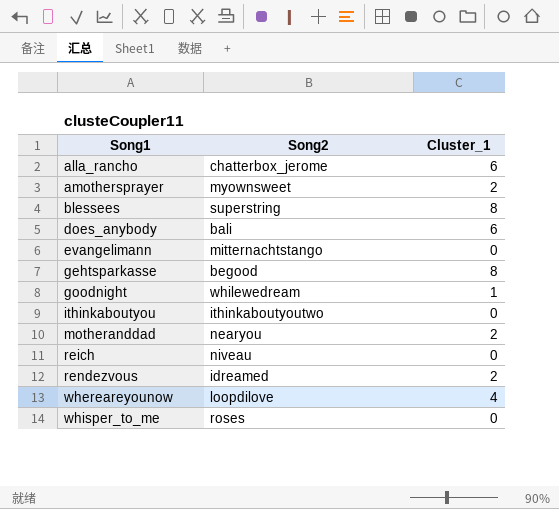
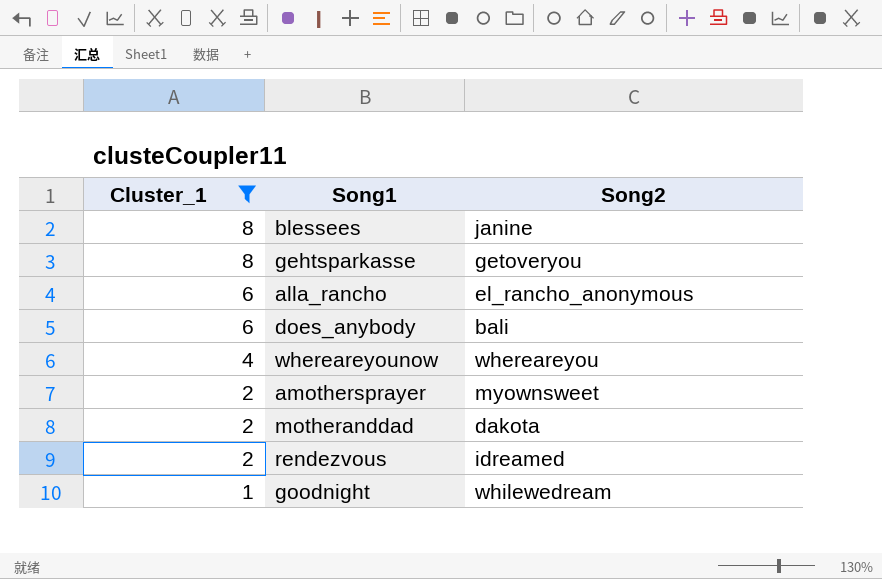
filter: none -> Cluster_1 != 0
row order: Song1 ascending -> Cluster_1 descending
column Cluster_1 | position: 3 -> 1
blessees | Song2: superstring -> janine
gehtsparkasse | Song2: begood -> getoveryou
alla_rancho | Song2: chatterbox_jerome -> el_rancho_anonymous
whereareyounow | Song2: loopdilove -> whereareyou
motheranddad | Song2: nearyou -> dakota

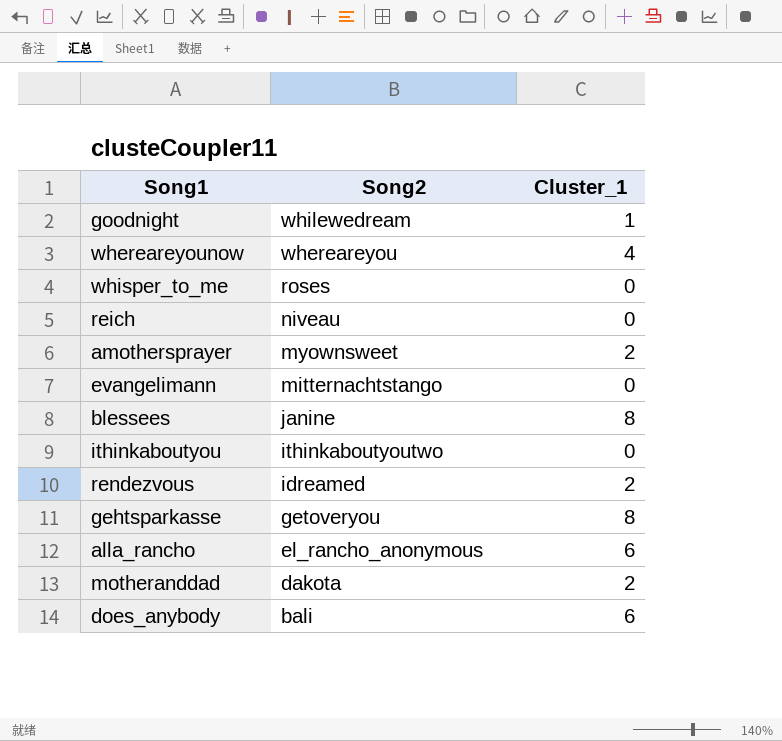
filter: Cluster_1 != 0 -> none
row order: Cluster_1 descending -> Song2 descending
column Cluster_1 | position: 1 -> 3

